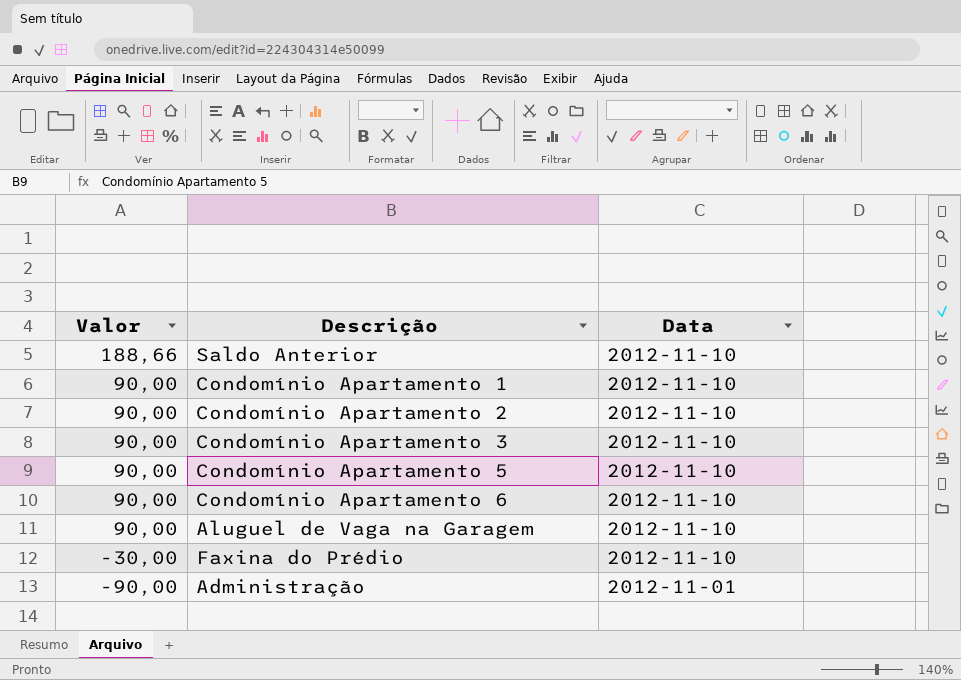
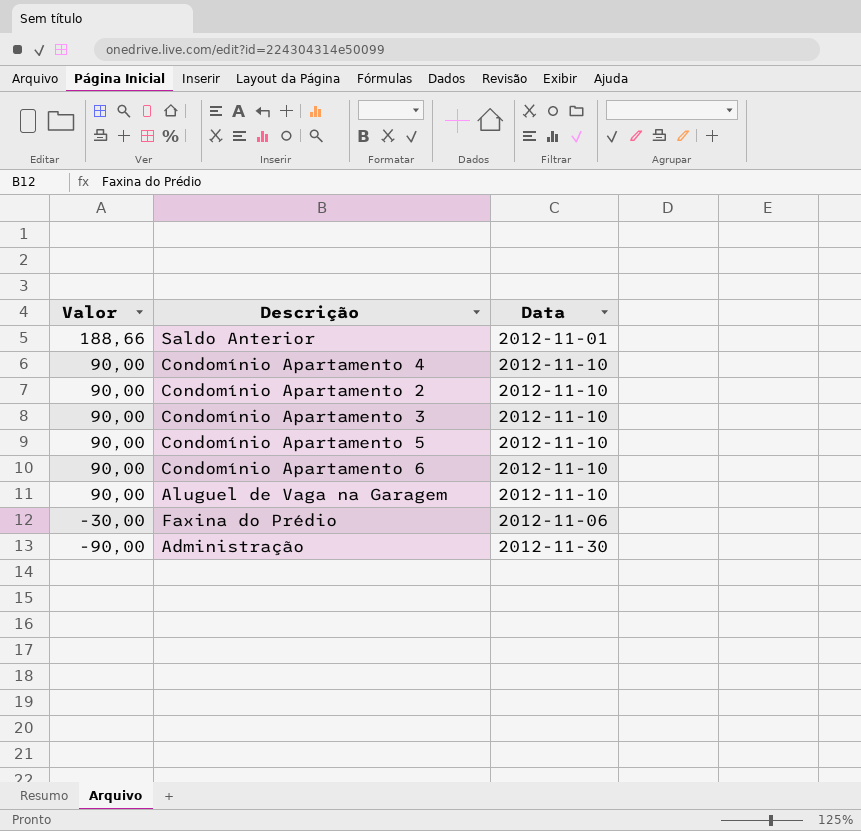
row Condomínio Apartamento 1: 90,00 | 2012-11-10 -> none
Saldo Anterior | Data: 2012-11-10 -> 2012-11-01
row Condomínio Apartamento 4: none -> 90,00 | 2012-11-10
Faxina do Prédio | Data: 2012-11-10 -> 2012-11-06
Administração | Data: 2012-11-01 -> 2012-11-30

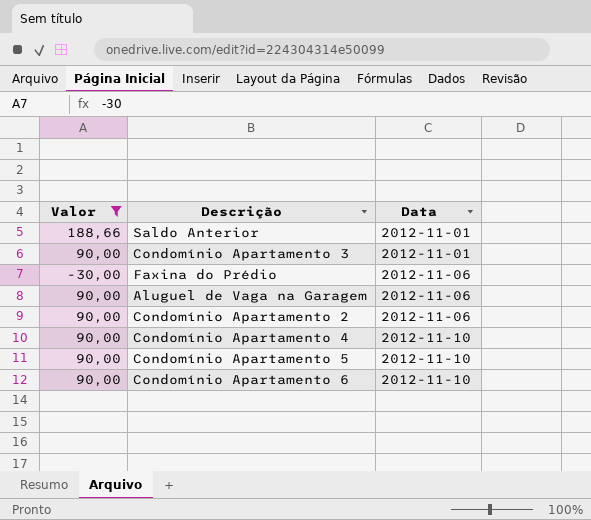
filter: none -> Valor != -90,00
row order: Valor descending -> Data ascending
Condomínio Apartamento 3 | Data: 2012-11-10 -> 2012-11-01
Aluguel de Vaga na Garagem | Data: 2012-11-10 -> 2012-11-06
Condomínio Apartamento 2 | Data: 2012-11-10 -> 2012-11-06

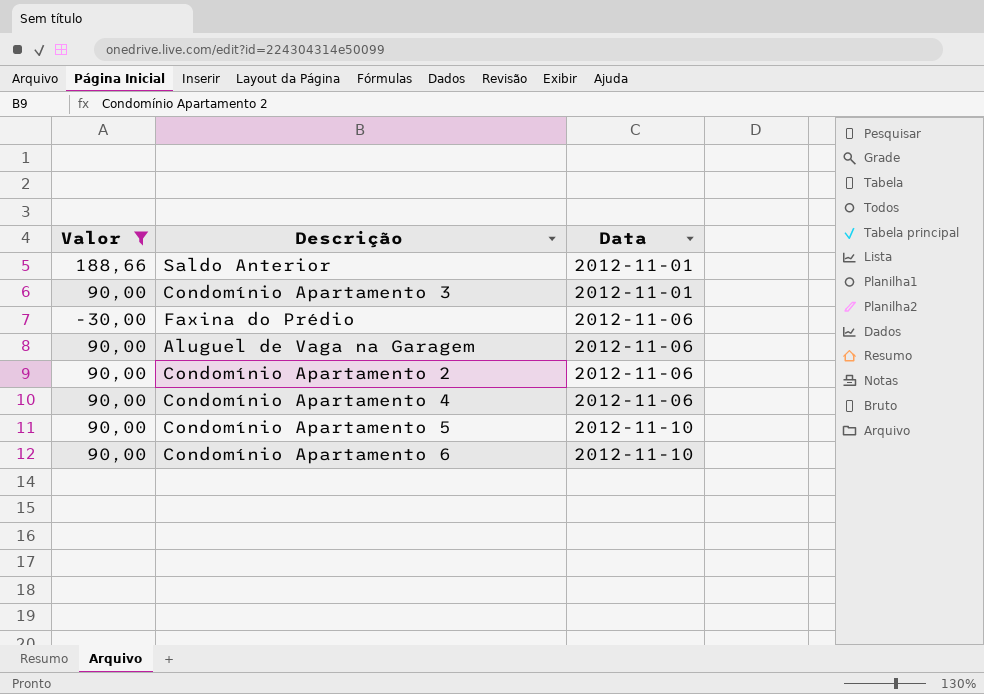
Condomínio Apartamento 4 | Data: 2012-11-10 -> 2012-11-06

